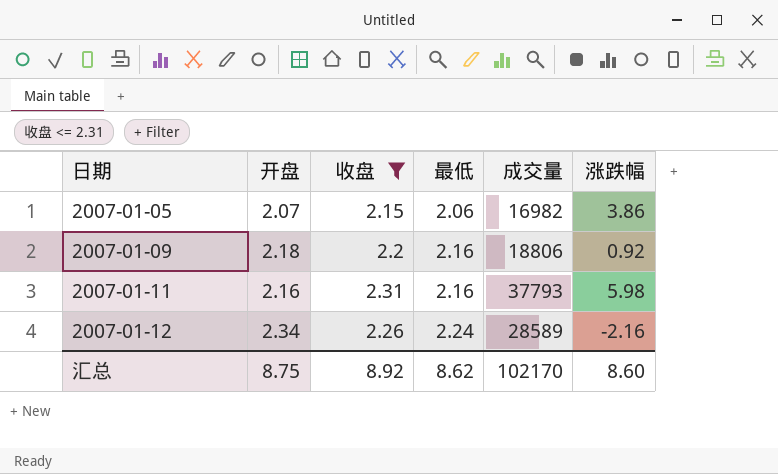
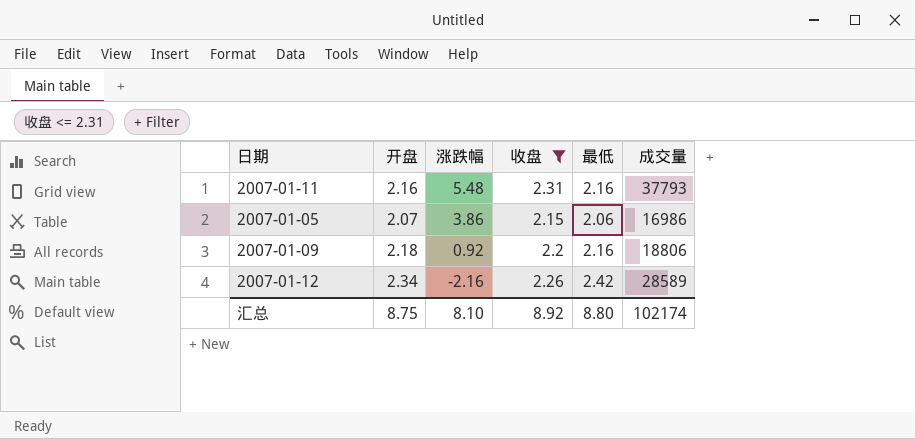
row order: 日期 ascending -> 涨跌幅 descending
column 涨跌幅 | position: 6 -> 3
2007-01-11 | 涨跌幅: 5.98 -> 5.48
2007-01-05 | 成交量: 16982 -> 16986
2007-01-12 | 最低: 2.24 -> 2.42
汇总 | 涨跌幅: 8.60 -> 8.10
汇总 | 最低: 8.62 -> 8.80
汇总 | 成交量: 102170 -> 102174

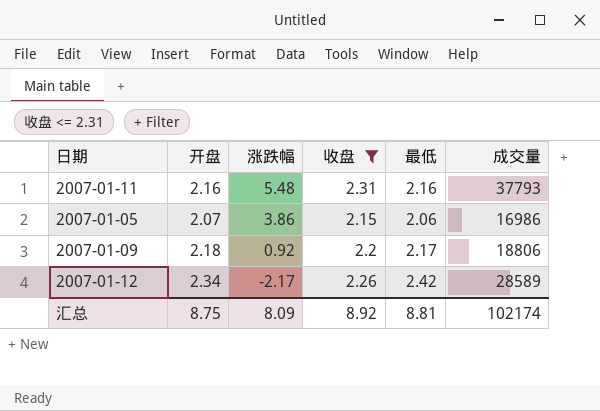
2007-01-09 | 最低: 2.16 -> 2.17
2007-01-12 | 涨跌幅: -2.16 -> -2.17
汇总 | 涨跌幅: 8.10 -> 8.09
汇总 | 最低: 8.80 -> 8.81

